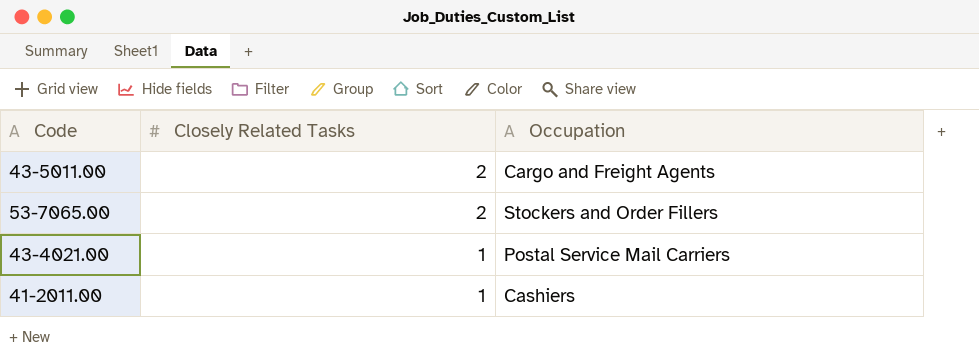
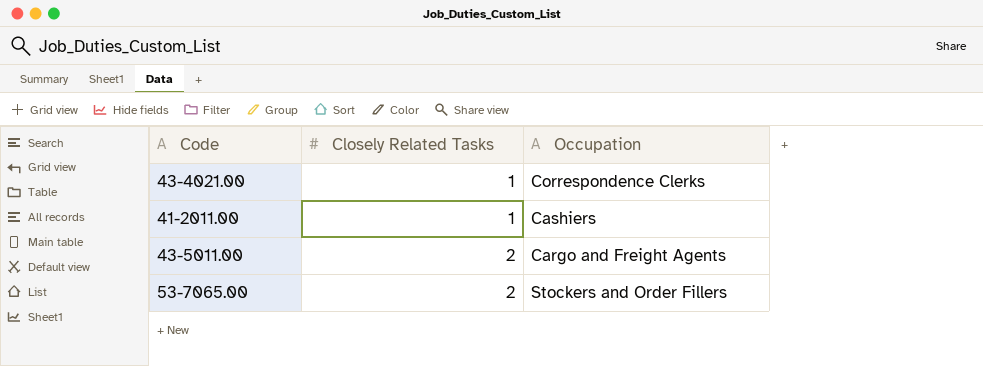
row order: Closely Related Tasks descending -> Closely Related Tasks ascending
43-4021.00 | Occupation: Postal Service Mail Carriers -> Correspondence Clerks

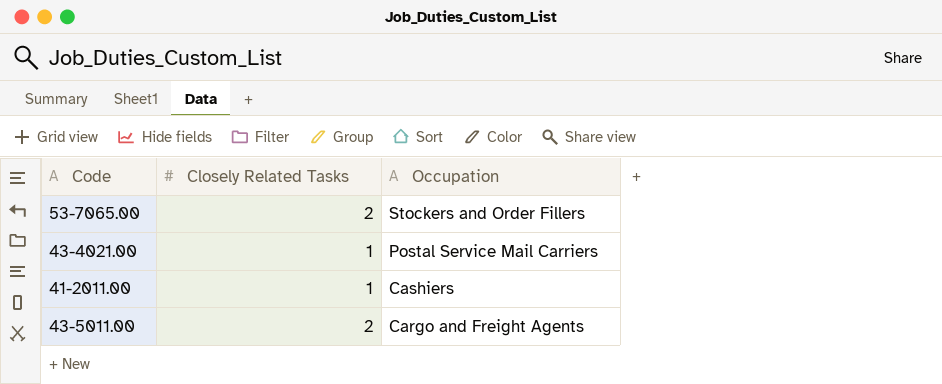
row order: Closely Related Tasks ascending -> Occupation descending
43-4021.00 | Occupation: Correspondence Clerks -> Postal Service Mail Carriers

